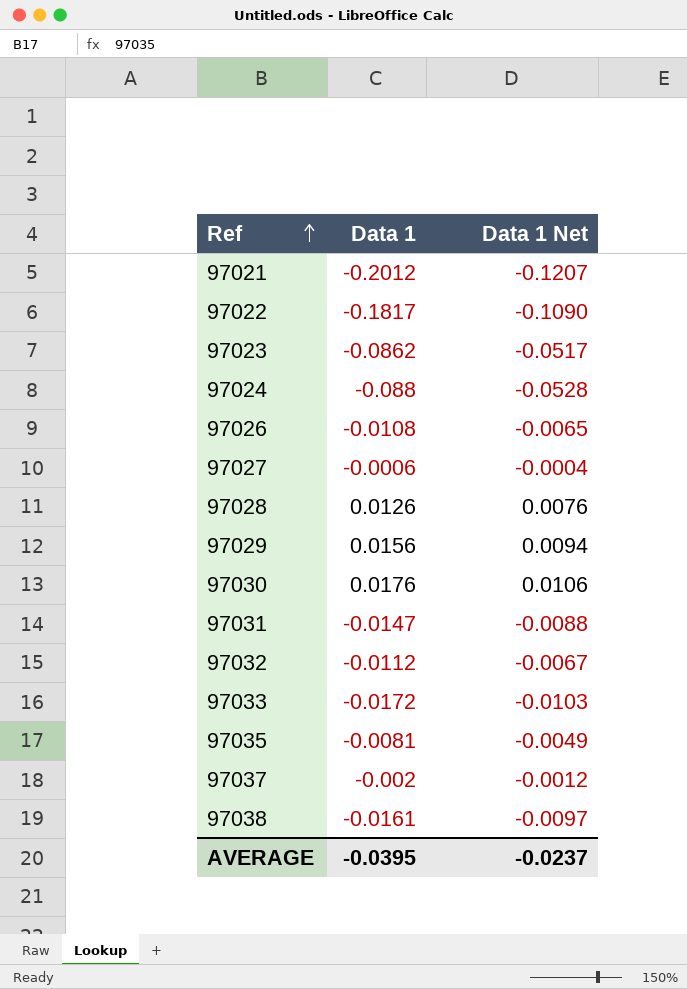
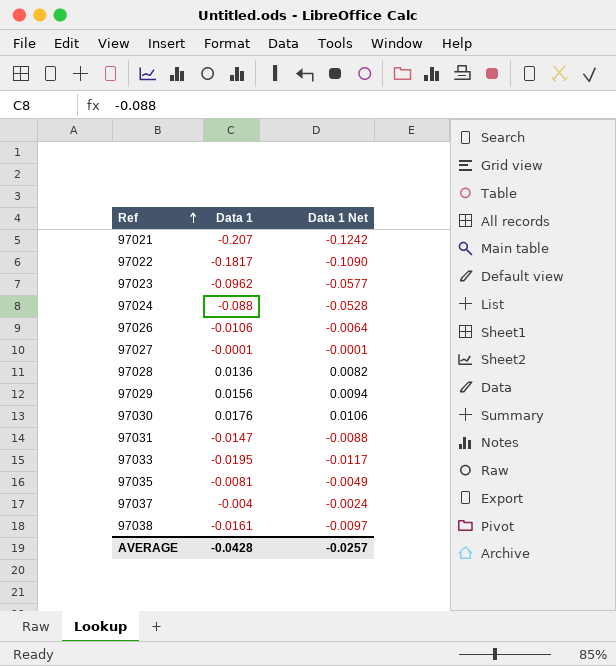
row 97032: -0.0112 | -0.0067 -> none
97021 | Data 1: -0.2012 -> -0.207
97021 | Data 1 Net: -0.1207 -> -0.1242
97023 | Data 1: -0.0862 -> -0.0962
97023 | Data 1 Net: -0.0517 -> -0.0577
97026 | Data 1: -0.0108 -> -0.0106
97026 | Data 1 Net: -0.0065 -> -0.0064
97027 | Data 1: -0.0006 -> -0.0001
97027 | Data 1 Net: -0.0004 -> -0.0001
97028 | Data 1: 0.0126 -> 0.0136
97028 | Data 1 Net: 0.0076 -> 0.0082
97033 | Data 1: -0.0172 -> -0.0195
97033 | Data 1 Net: -0.0103 -> -0.0117
97037 | Data 1: -0.002 -> -0.004
97037 | Data 1 Net: -0.0012 -> -0.0024
AVERAGE | Data 1: -0.0395 -> -0.0428
AVERAGE | Data 1 Net: -0.0237 -> -0.0257

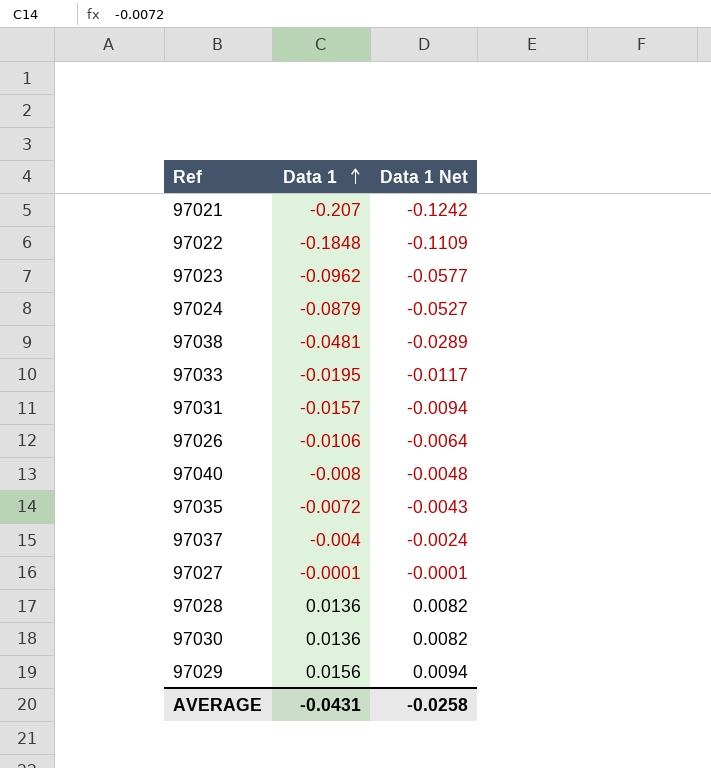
row order: Ref ascending -> Data 1 ascending
97022 | Data 1: -0.1817 -> -0.1848
97022 | Data 1 Net: -0.1090 -> -0.1109
97024 | Data 1: -0.088 -> -0.0879
97024 | Data 1 Net: -0.0528 -> -0.0527
97038 | Data 1: -0.0161 -> -0.0481
97038 | Data 1 Net: -0.0097 -> -0.0289
97031 | Data 1: -0.0147 -> -0.0157
97031 | Data 1 Net: -0.0088 -> -0.0094
row 97040: none -> -0.008 | -0.0048
97035 | Data 1: -0.0081 -> -0.0072
97035 | Data 1 Net: -0.0049 -> -0.0043
97030 | Data 1: 0.0176 -> 0.0136
97030 | Data 1 Net: 0.0106 -> 0.0082
AVERAGE | Data 1: -0.0428 -> -0.0431
AVERAGE | Data 1 Net: -0.0257 -> -0.0258

